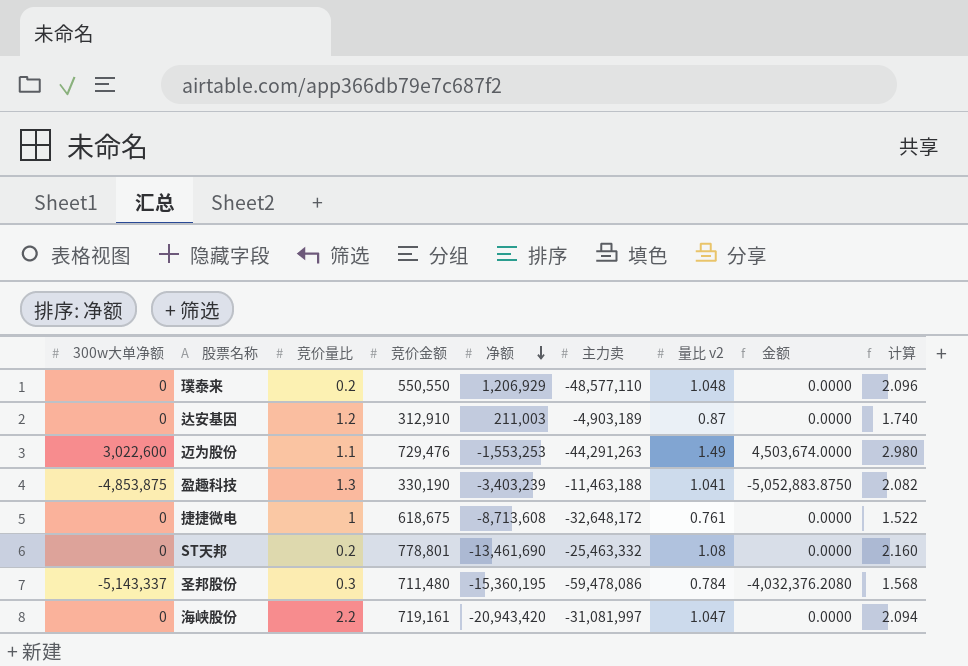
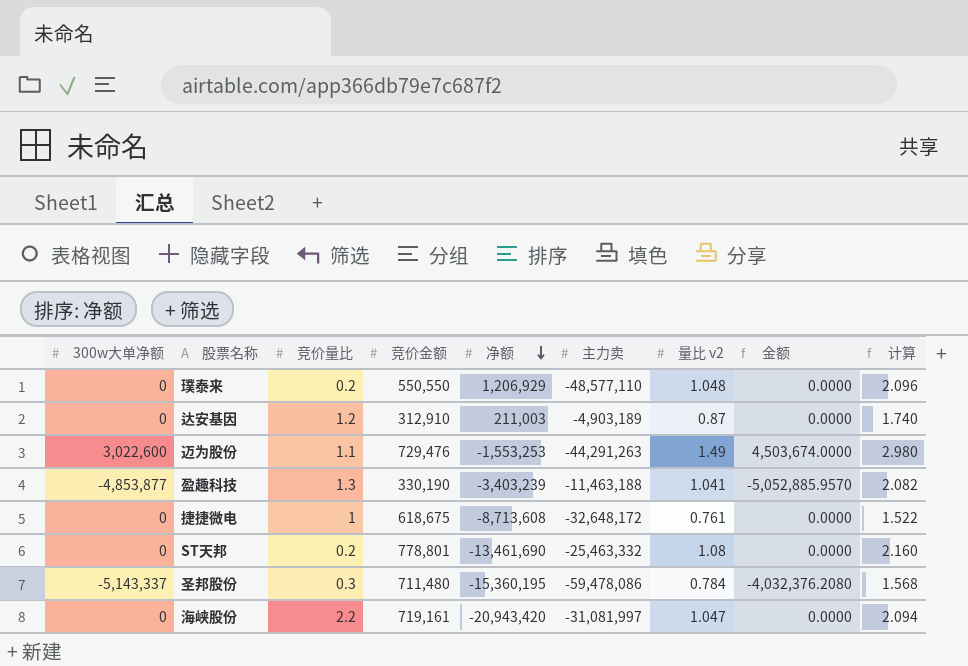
盈趣科技 | 300w大单净额: -4,853,875 -> -4,853,877
盈趣科技 | 金额: -5,052,883.8750 -> -5,052,885.9570

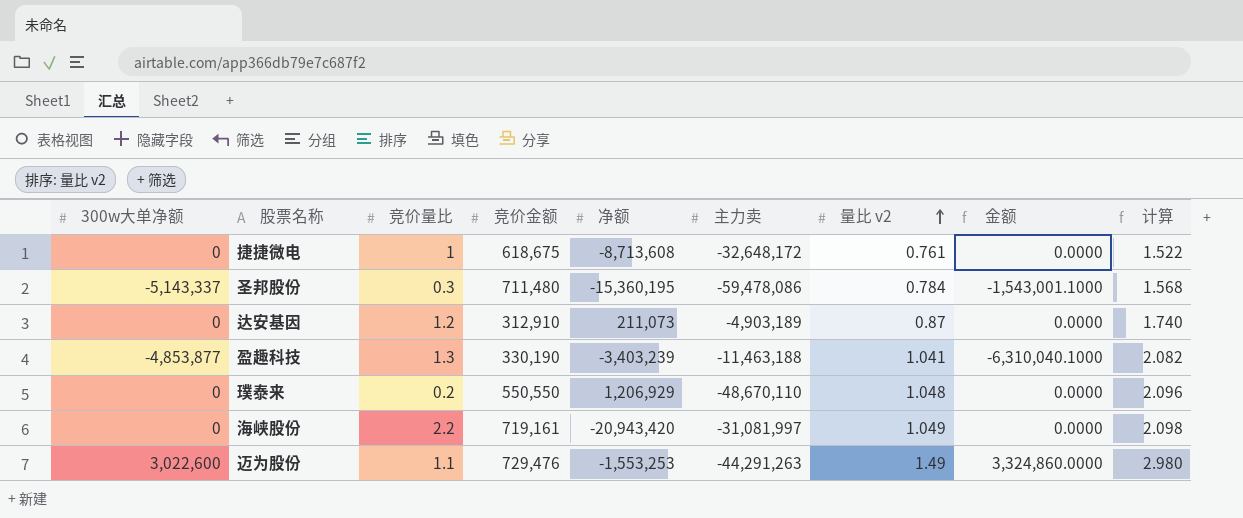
row order: 净额 descending -> 量比 v2 ascending
column 金额 | formula: [300w大单净额] * [量比 v2] -> [300w大单净额] * [竞价量比]
row ST天邦: 0 | 0.2 | 778,801 | -13,461,690 | -25,463,332 | 1.08 | 0.0000 | 2.160 -> none
达安基因 | 净额: 211,003 -> 211,073
璞泰来 | 主力卖: -48,577,110 -> -48,670,110
海峡股份 | 量比 v2: 1.047 -> 1.049
海峡股份 | 计算: 2.094 -> 2.098

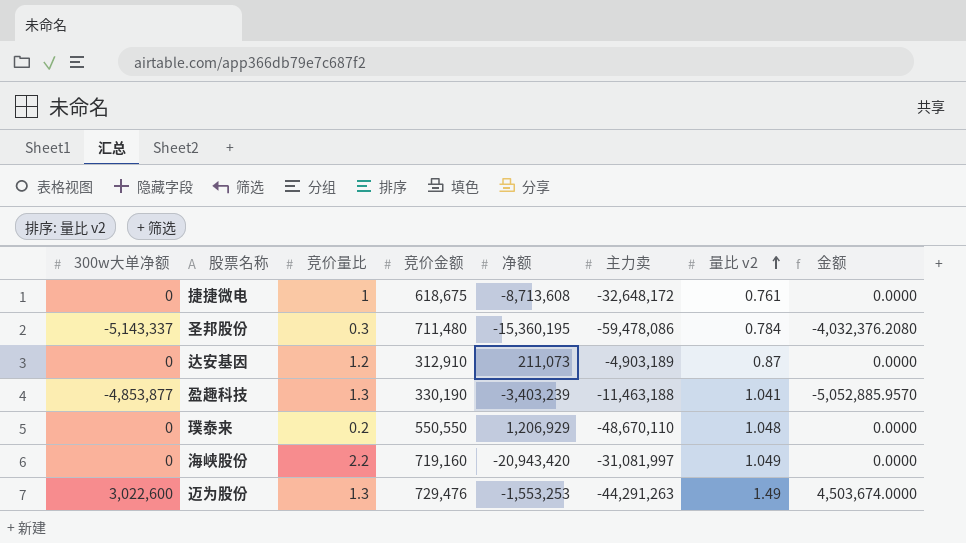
column 计算 | formula: [量比 v2] * 2 -> none
column 金额 | formula: [300w大单净额] * [竞价量比] -> [300w大单净额] * [量比 v2]
海峡股份 | 竞价金额: 719,161 -> 719,160
迈为股份 | 竞价量比: 1.1 -> 1.3

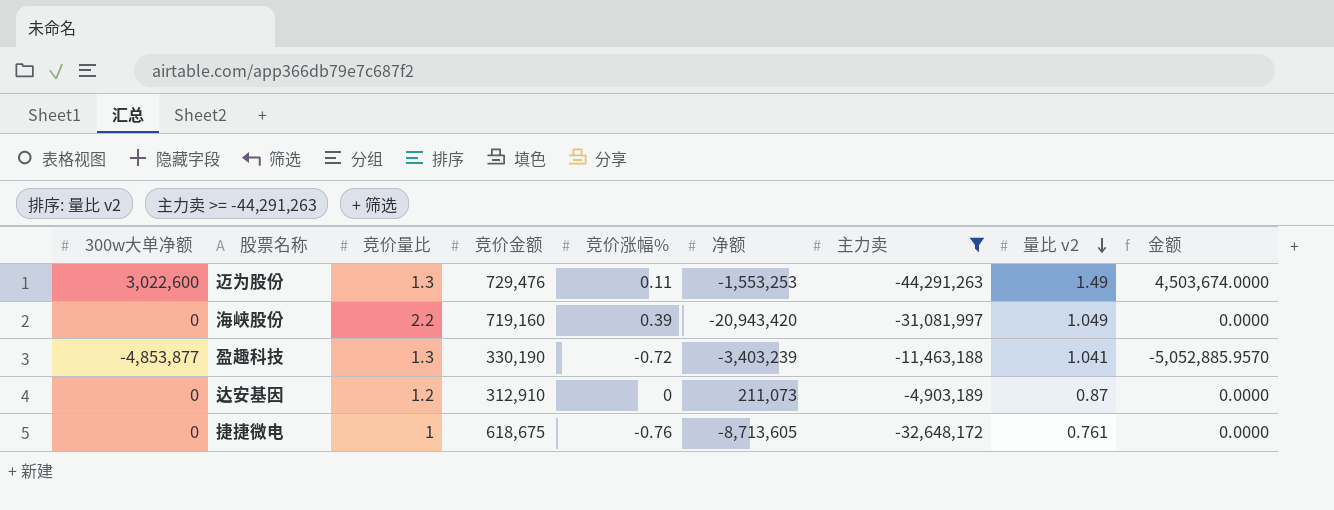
filter: none -> 主力卖 >= -44,291,263
row order: 量比 v2 ascending -> 量比 v2 descending
column 竞价涨幅% | position: none -> 5
捷捷微电 | 净额: -8,713,608 -> -8,713,605

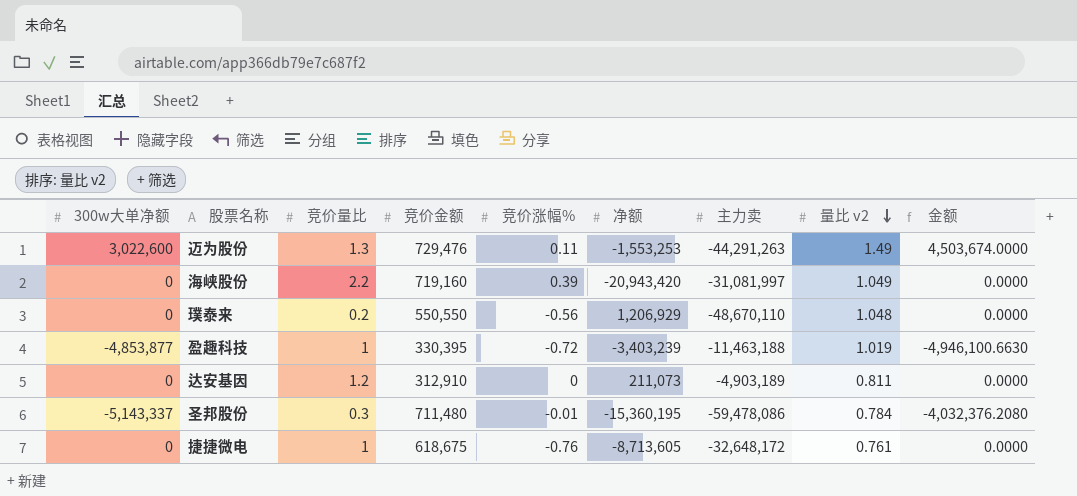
filter: 主力卖 >= -44,291,263 -> none
盈趣科技 | 竞价量比: 1.3 -> 1
盈趣科技 | 竞价金额: 330,190 -> 330,395
盈趣科技 | 量比 v2: 1.041 -> 1.019
盈趣科技 | 金额: -5,052,885.9570 -> -4,946,100.6630
达安基因 | 量比 v2: 0.87 -> 0.811

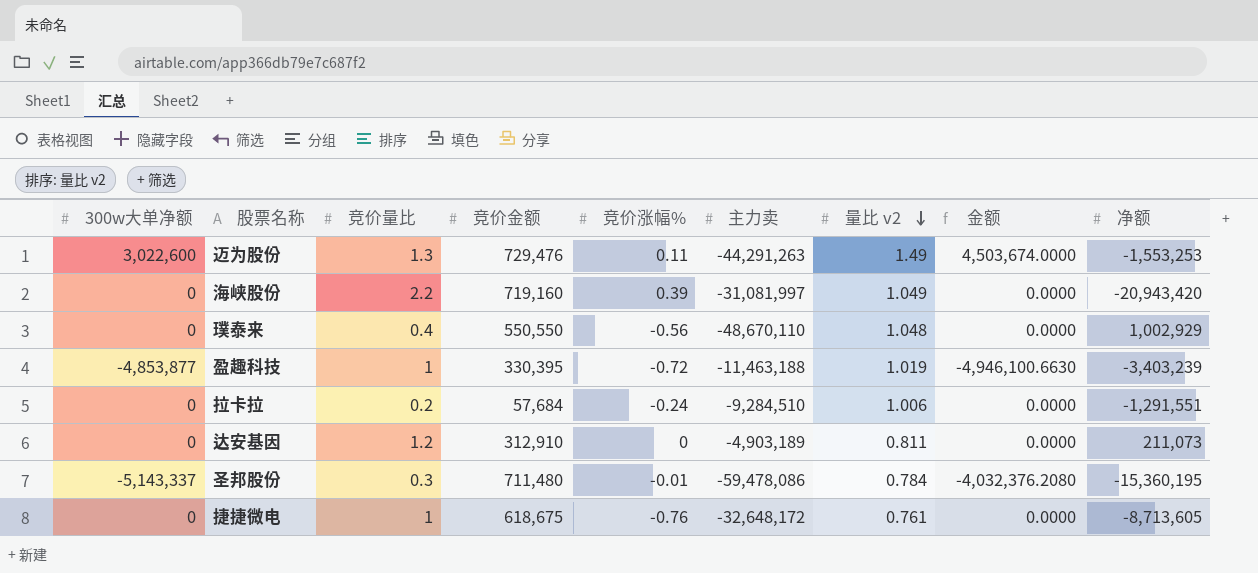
column 净额 | position: 6 -> 9
璞泰来 | 竞价量比: 0.2 -> 0.4
璞泰来 | 净额: 1,206,929 -> 1,002,929
row 拉卡拉: none -> 0 | 0.2 | 57,684 | -0.24 | -9,284,510 | 1.006 | 0.0000 | -1,291,551

